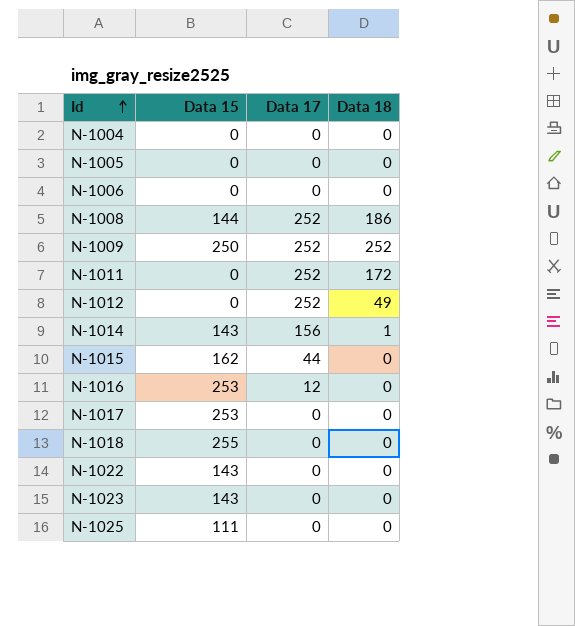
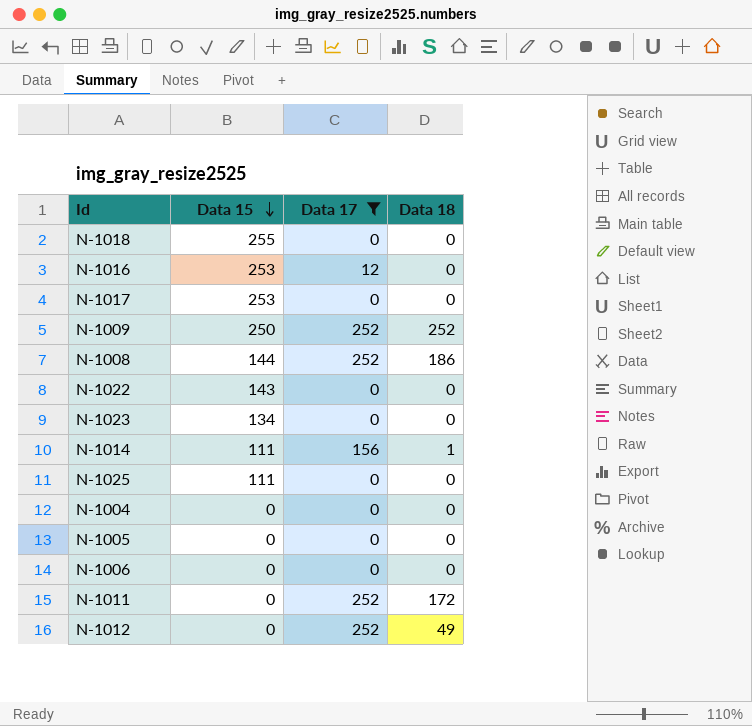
filter: none -> Data 17 != 44
row order: Id ascending -> Data 15 descending
N-1023 | Data 15: 143 -> 134
N-1014 | Data 15: 143 -> 111

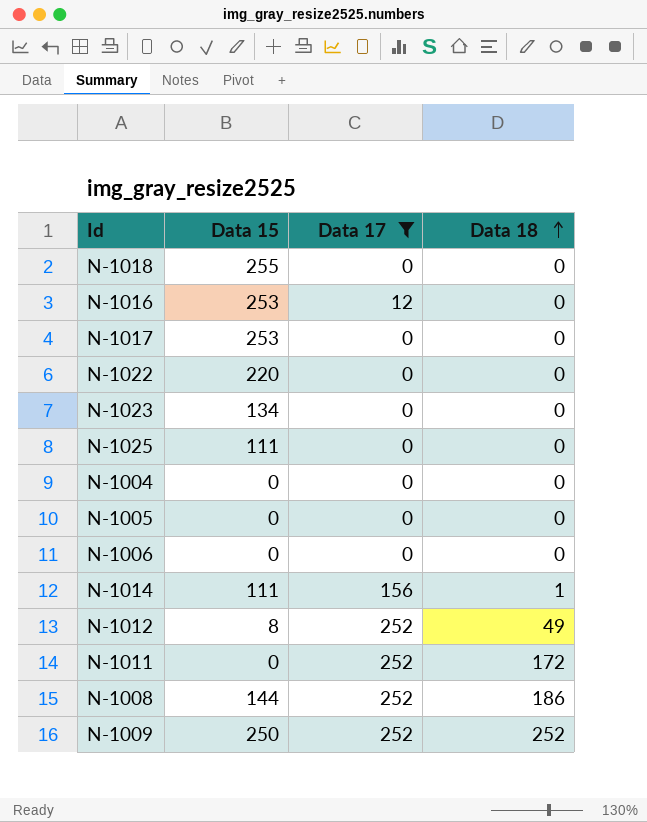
row order: Data 15 descending -> Data 18 ascending
N-1022 | Data 15: 143 -> 220
N-1012 | Data 15: 0 -> 8

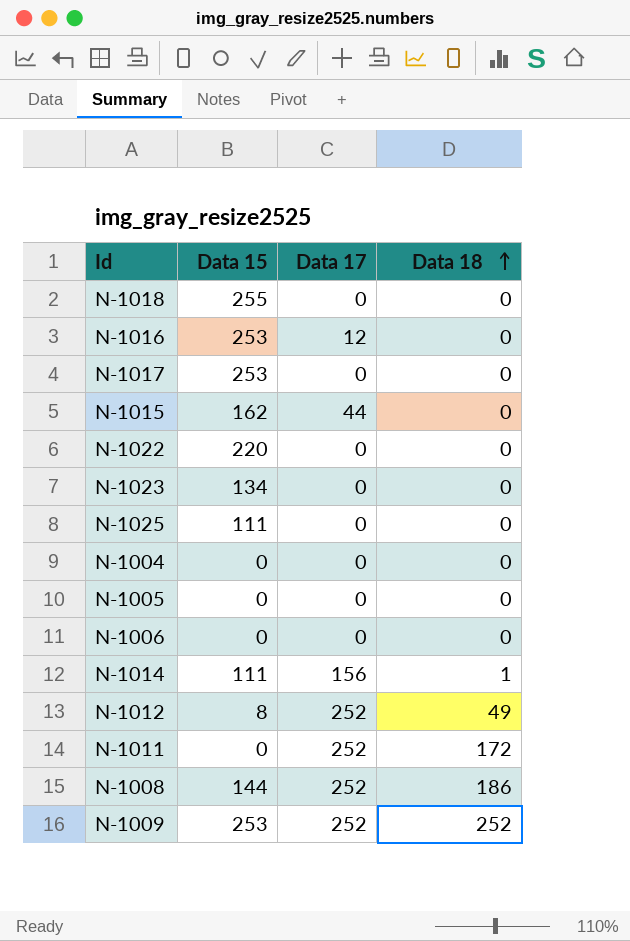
filter: Data 17 != 44 -> none
N-1009 | Data 15: 250 -> 253

